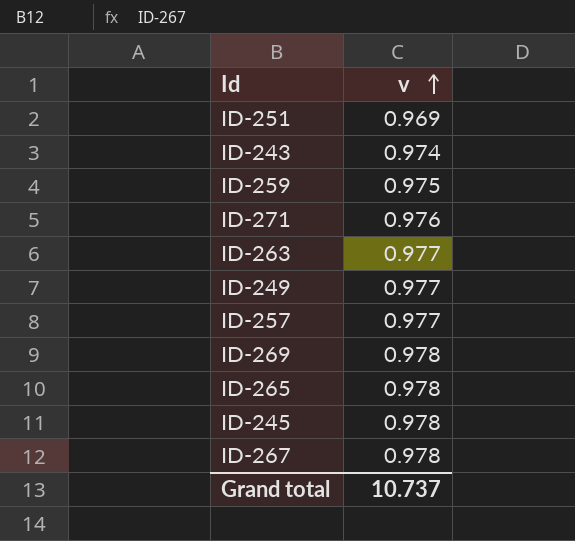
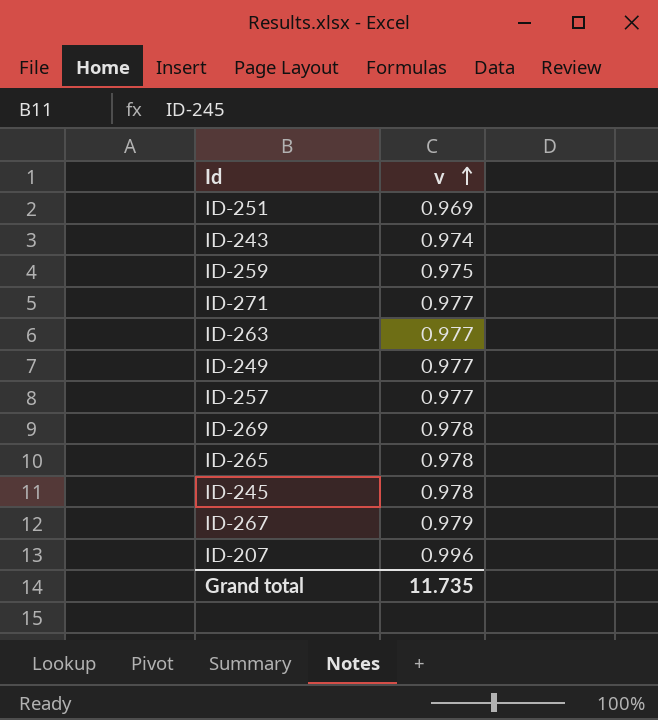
ID-271 | v: 0.976 -> 0.977
ID-267 | v: 0.978 -> 0.979
row ID-207: none -> 0.996
Grand total | v: 10.737 -> 11.735

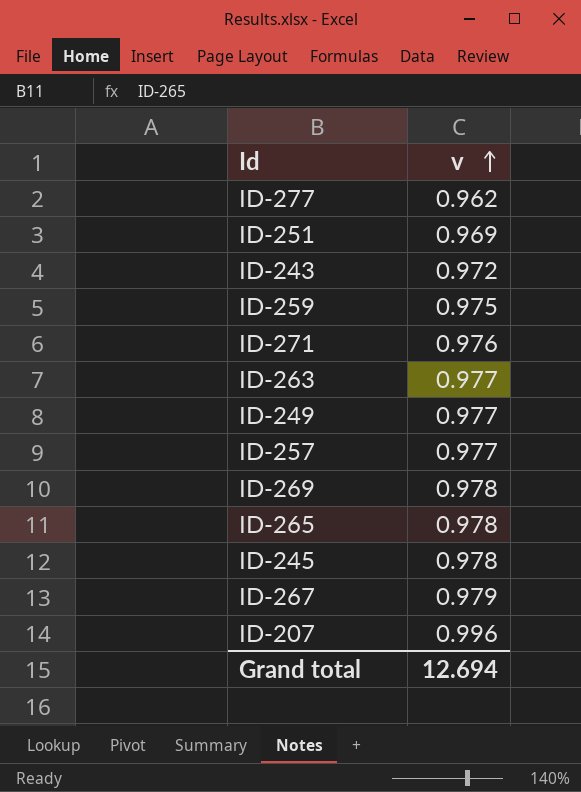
row ID-277: none -> 0.962
ID-243 | v: 0.974 -> 0.972
ID-271 | v: 0.977 -> 0.976
Grand total | v: 11.735 -> 12.694

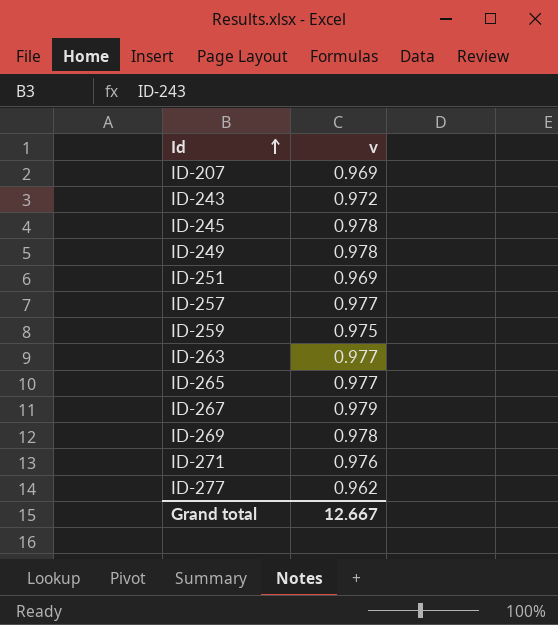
row order: v ascending -> Id ascending
ID-207 | v: 0.996 -> 0.969
ID-249 | v: 0.977 -> 0.978
ID-265 | v: 0.978 -> 0.977
Grand total | v: 12.694 -> 12.667

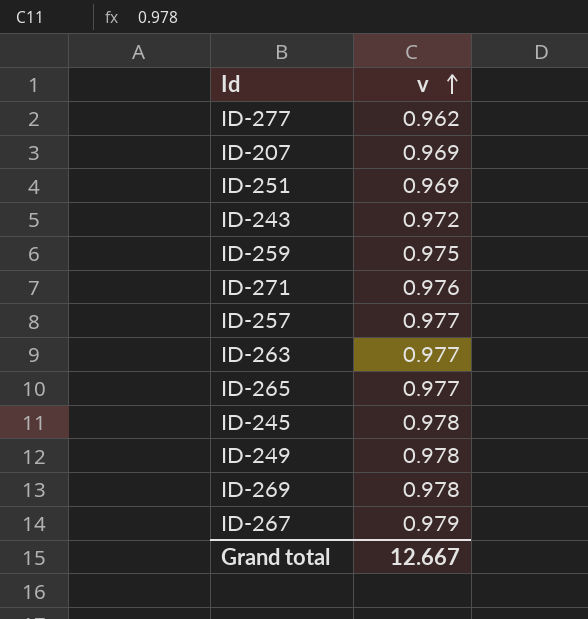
row order: Id ascending -> v ascending

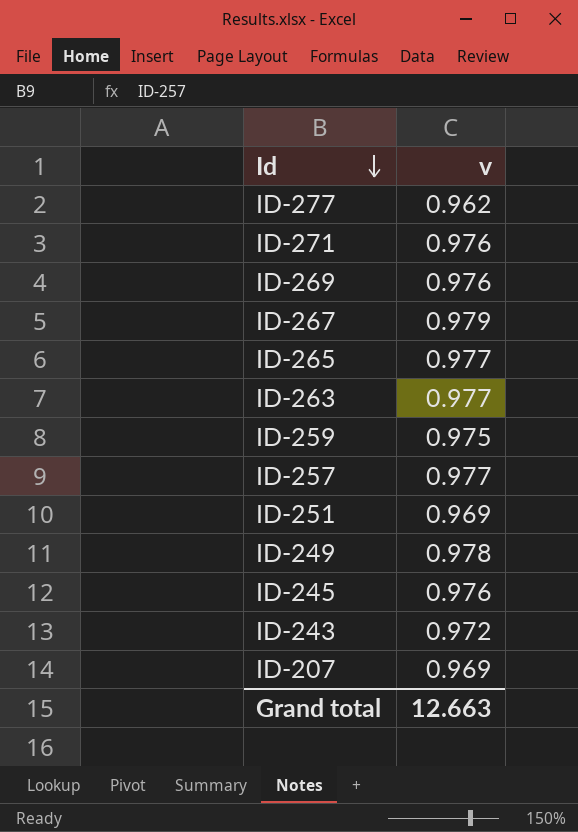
row order: v ascending -> Id descending
ID-269 | v: 0.978 -> 0.976
ID-245 | v: 0.978 -> 0.976
Grand total | v: 12.667 -> 12.663

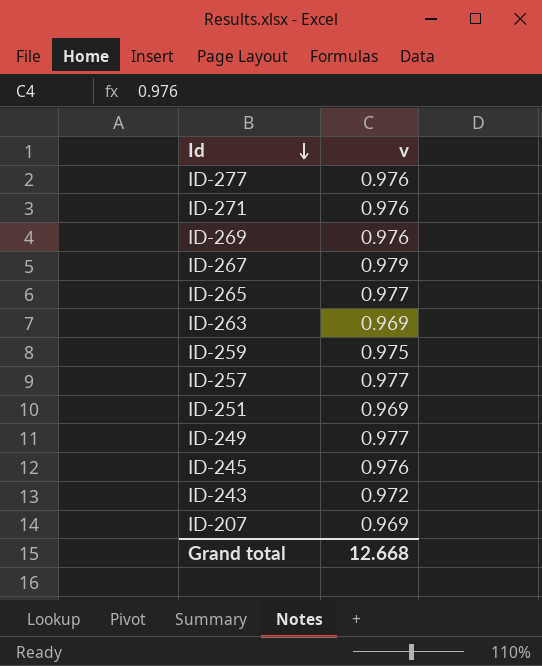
ID-277 | v: 0.962 -> 0.976
ID-263 | v: 0.977 -> 0.969
ID-249 | v: 0.978 -> 0.977
Grand total | v: 12.663 -> 12.668

